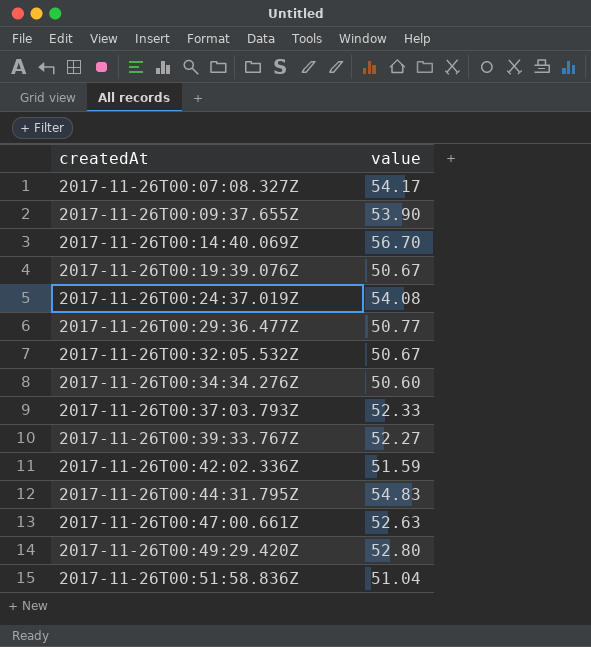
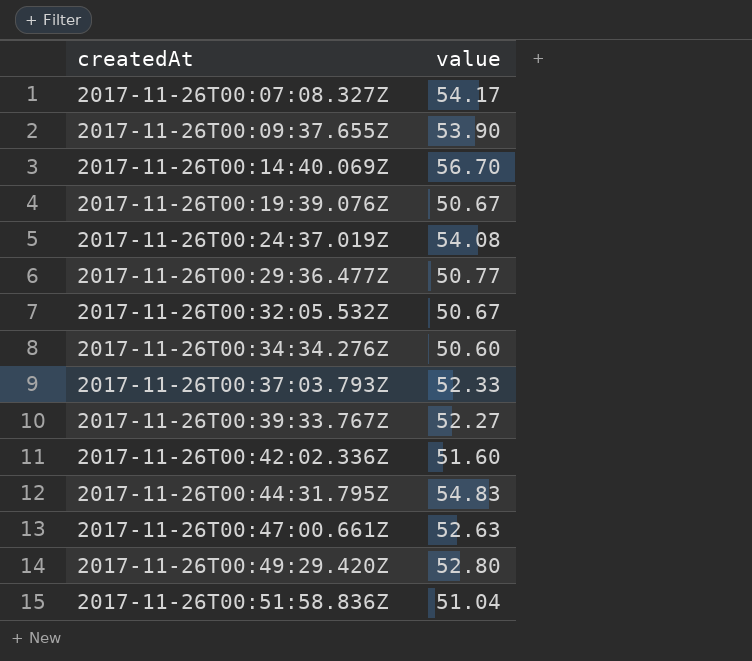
2017-11-26T00:42:02.336Z | value: 51.59 -> 51.60

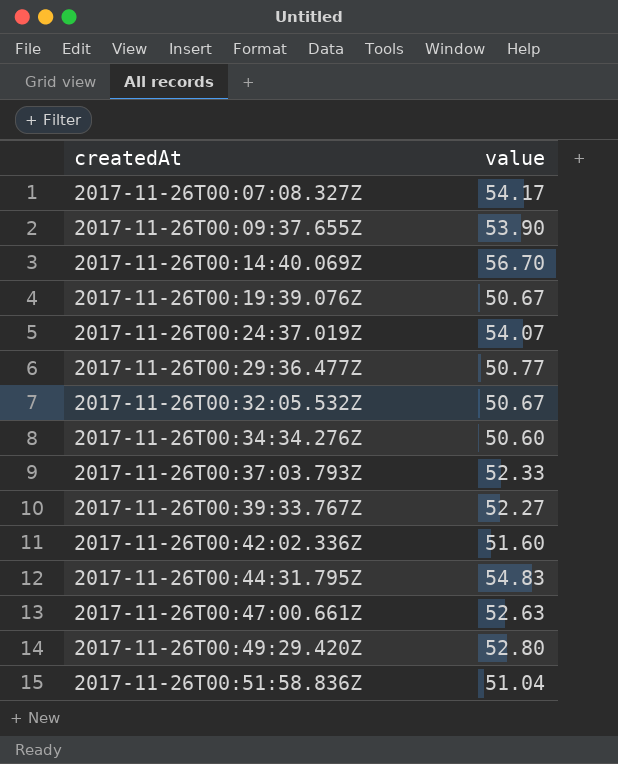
2017-11-26T00:24:37.019Z | value: 54.08 -> 54.07

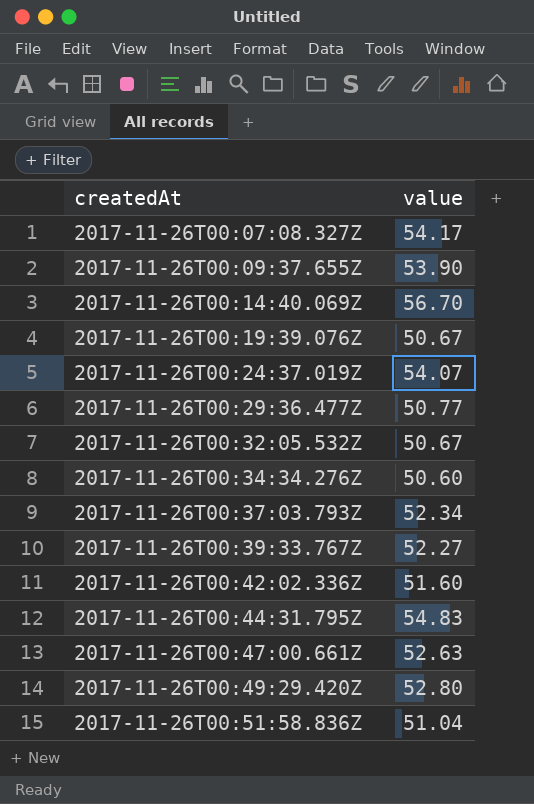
2017-11-26T00:37:03.793Z | value: 52.33 -> 52.34

